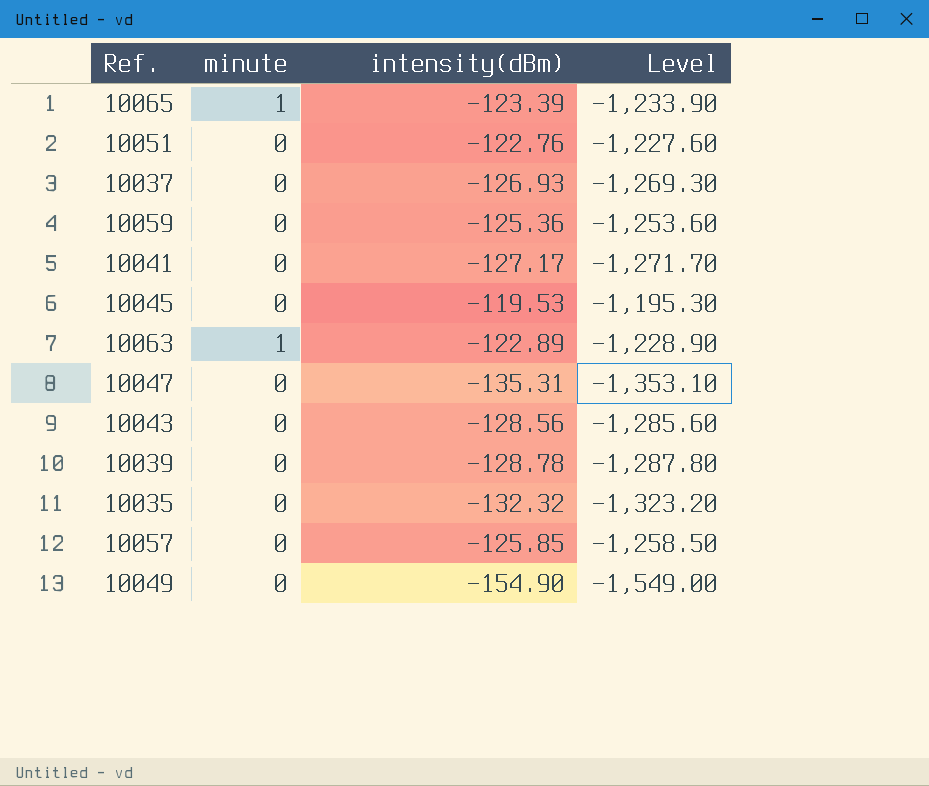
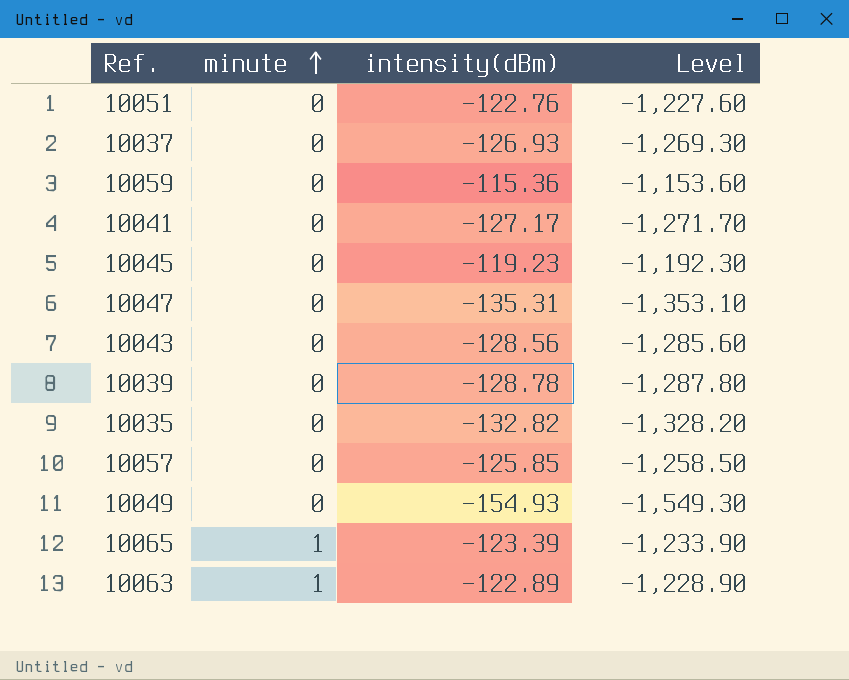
row order: none -> minute ascending
10059 | intensity(dBm): -125.36 -> -115.36
10059 | Level: -1,253.60 -> -1,153.60
10045 | intensity(dBm): -119.53 -> -119.23
10045 | Level: -1,195.30 -> -1,192.30
10035 | intensity(dBm): -132.32 -> -132.82
10035 | Level: -1,323.20 -> -1,328.20
10049 | intensity(dBm): -154.90 -> -154.93
10049 | Level: -1,549.00 -> -1,549.30

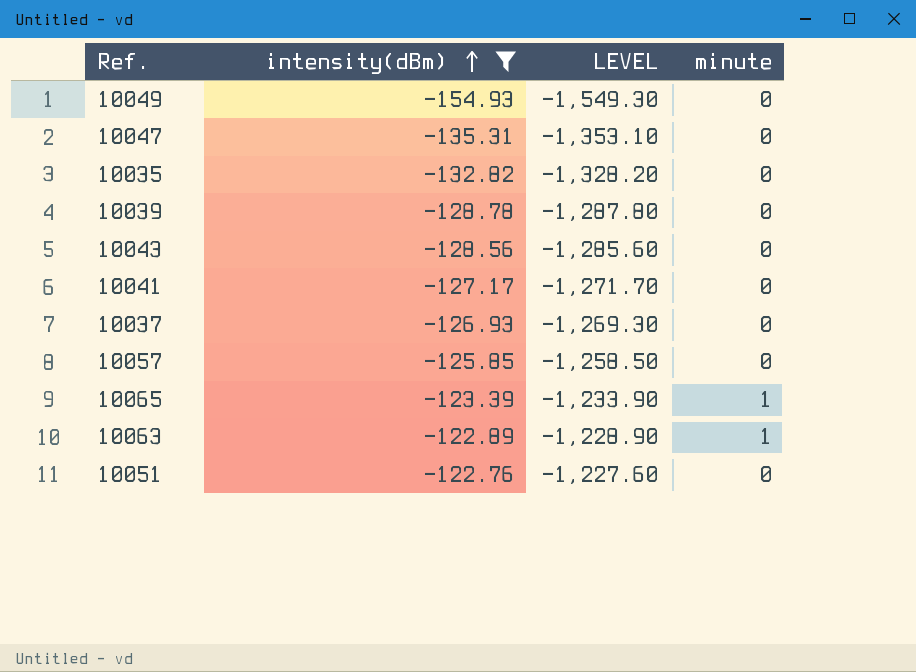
filter: none -> intensity(dBm) <= -122.76
row order: minute ascending -> intensity(dBm) ascending
column name: Level -> LEVEL
column minute | position: 2 -> 4

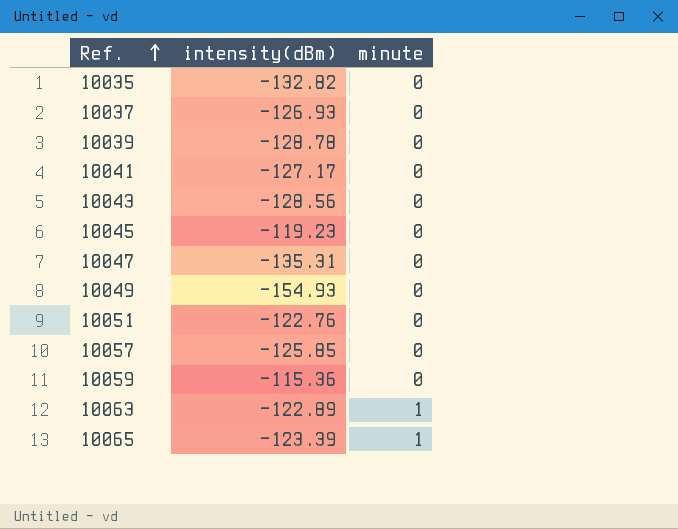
filter: intensity(dBm) <= -122.76 -> none
row order: intensity(dBm) ascending -> Ref. ascending
column LEVEL | formula: [intensity(dBm)] * 10 -> none

